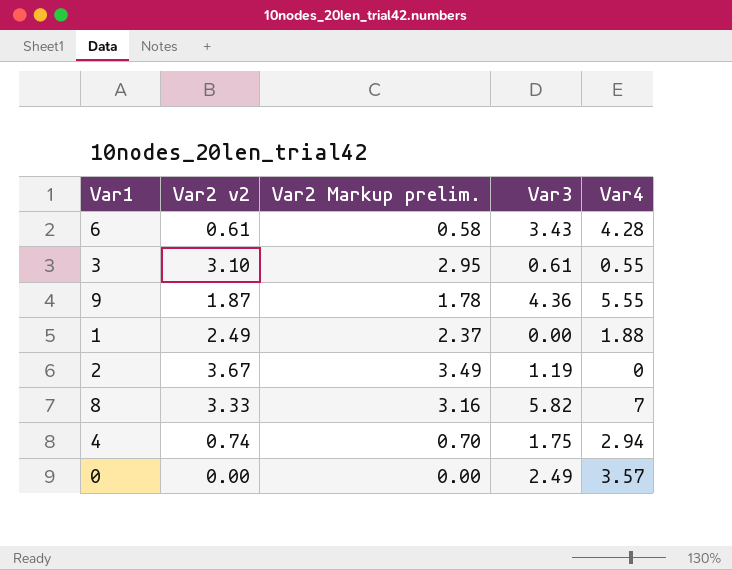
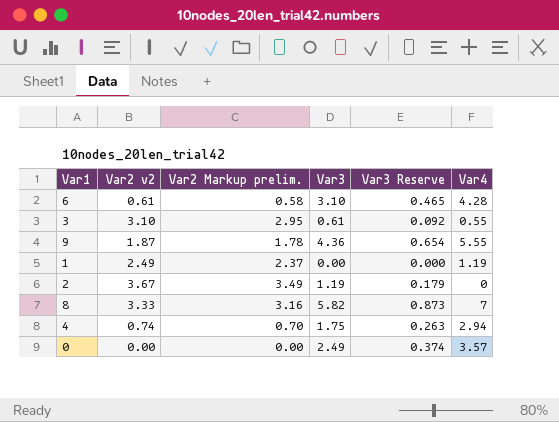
column Var3 Reserve | formula: none -> [Var3] * 0.15
6 | Var3: 3.43 -> 3.10
1 | Var4: 1.88 -> 1.19

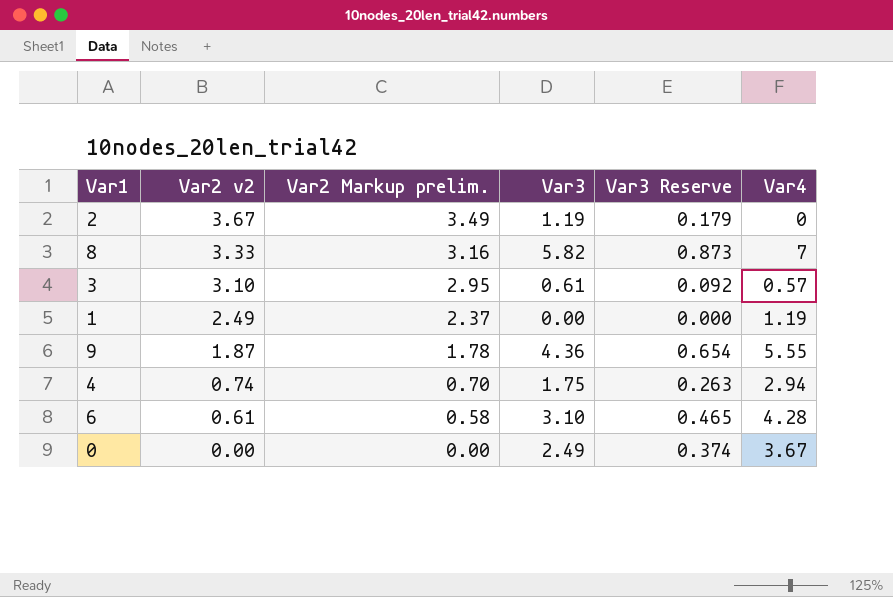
row order: none -> Var2 v2 descending
3 | Var4: 0.55 -> 0.57
0 | Var4: 3.57 -> 3.67

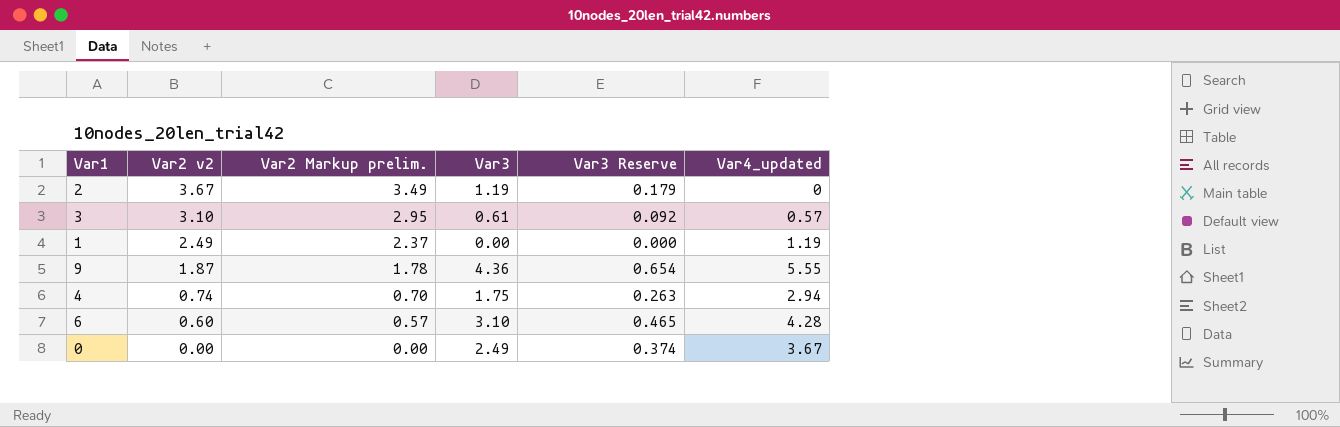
column name: Var4 -> Var4_updated
row 8: 3.33 | 3.16 | 5.82 | 0.873 | 7 -> none
6 | Var2 v2: 0.61 -> 0.60
6 | Var2 Markup prelim.: 0.58 -> 0.57

